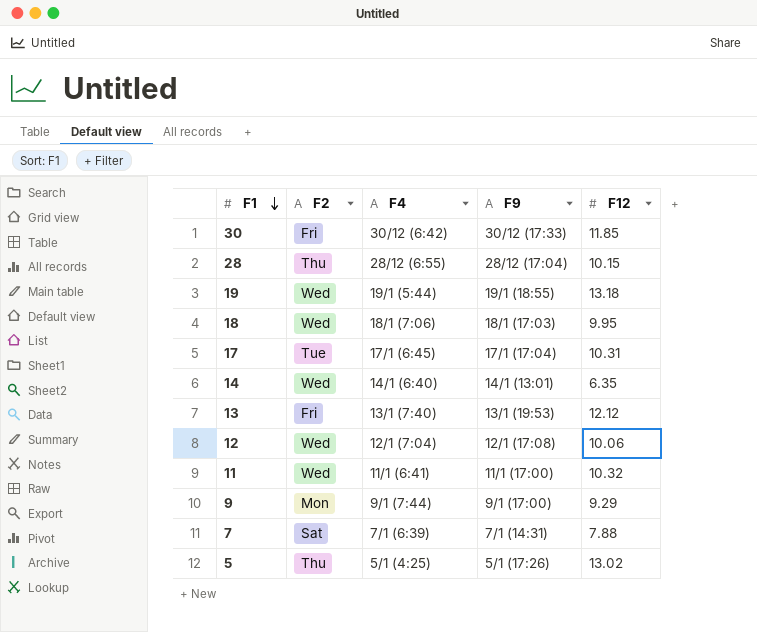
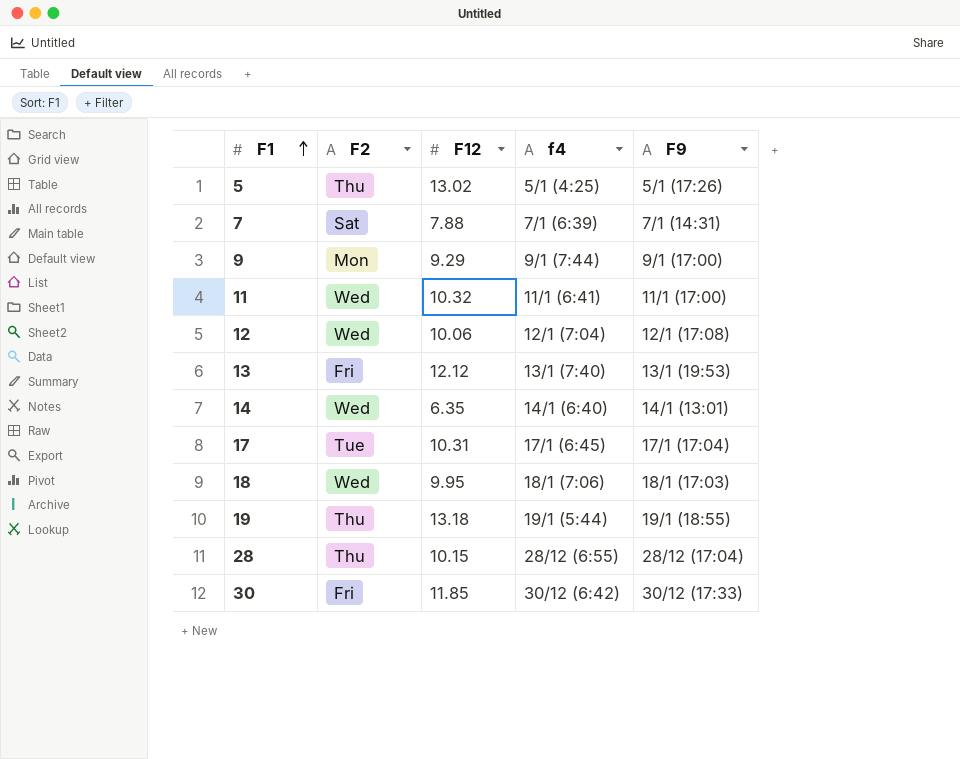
row order: F1 descending -> F1 ascending
column F12 | position: 5 -> 3
column name: F4 -> f4
19 | F2: Wed -> Thu

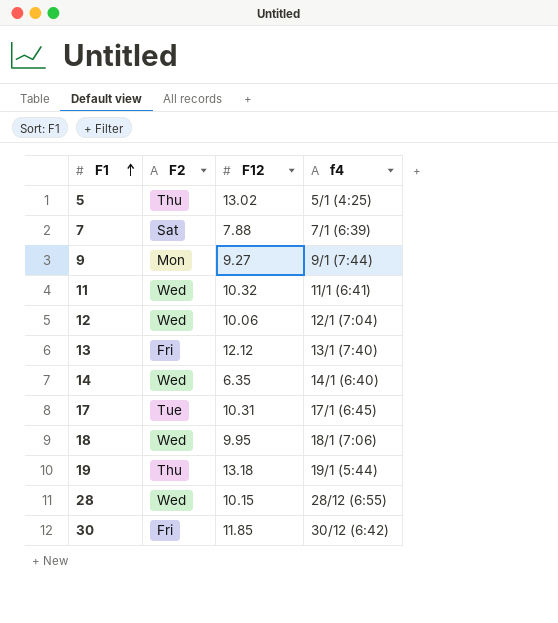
column F9 | position: 5 -> none
9 | F12: 9.29 -> 9.27
28 | F2: Thu -> Wed

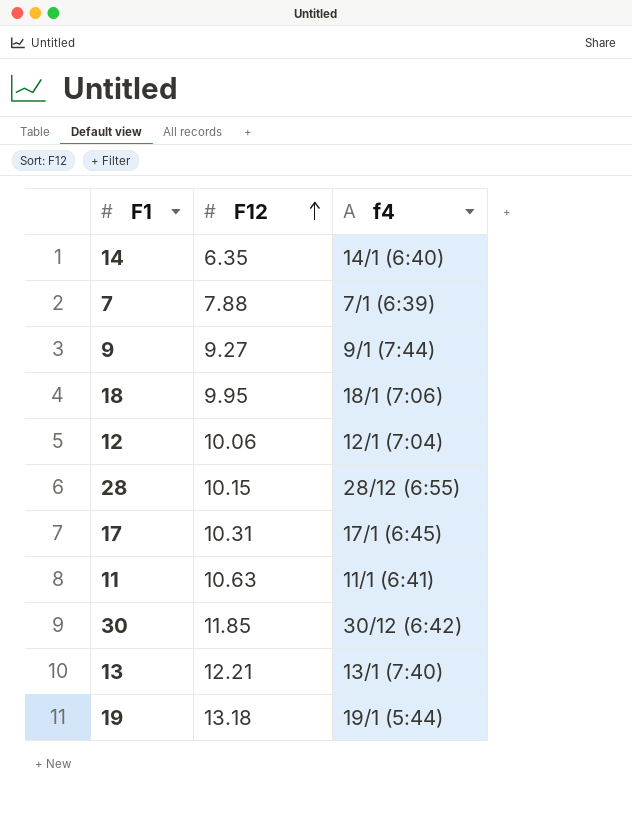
row order: F1 ascending -> F12 ascending
column F2 | position: 2 -> none
row 5: Thu | 13.02 | 5/1 (4:25) -> none
11 | F12: 10.32 -> 10.63
13 | F12: 12.12 -> 12.21

